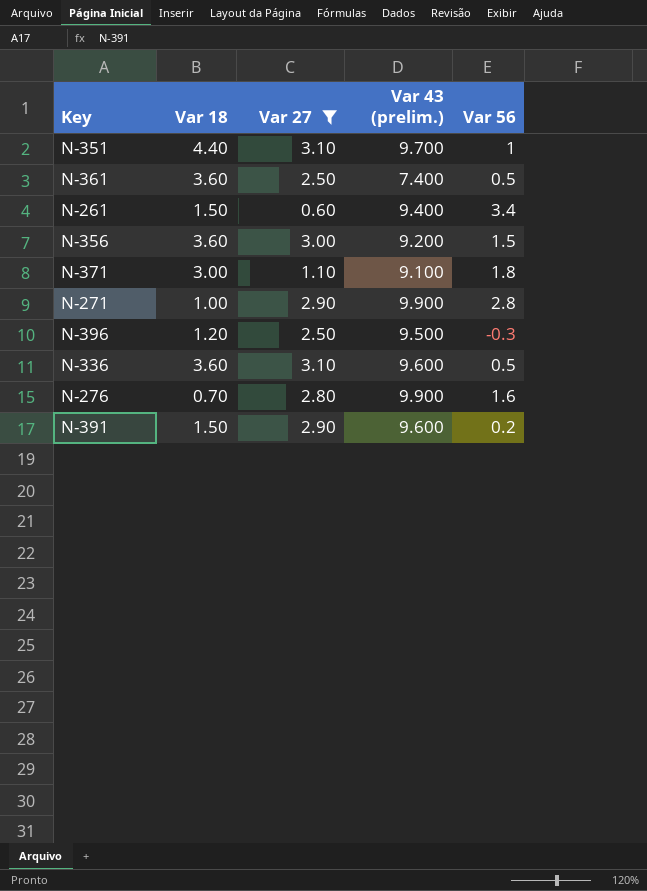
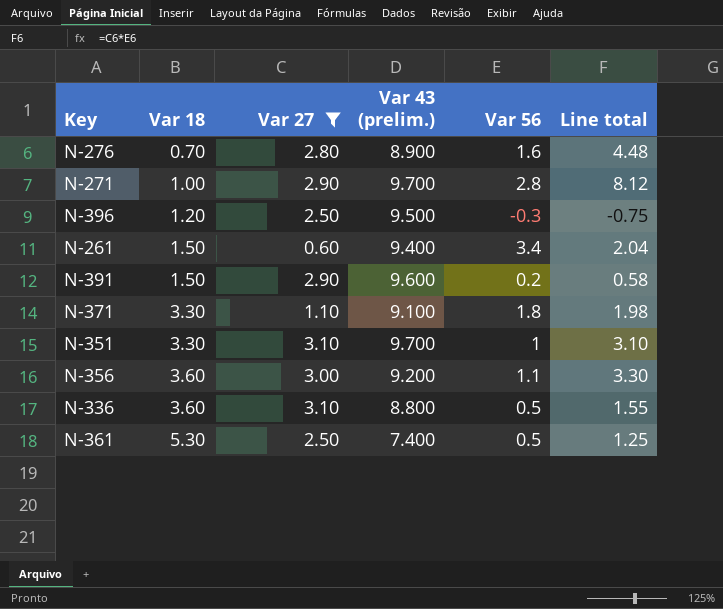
row order: none -> Var 18 ascending
column Line total | formula: none -> [Var 27] * [Var 56]
N-276 | Var 43 (prelim.): 9.900 -> 8.900
N-271 | Var 43 (prelim.): 9.900 -> 9.700
N-371 | Var 18: 3.00 -> 3.30
N-351 | Var 18: 4.40 -> 3.30
N-356 | Var 56: 1.5 -> 1.1
N-336 | Var 43 (prelim.): 9.600 -> 8.800
N-361 | Var 18: 3.60 -> 5.30

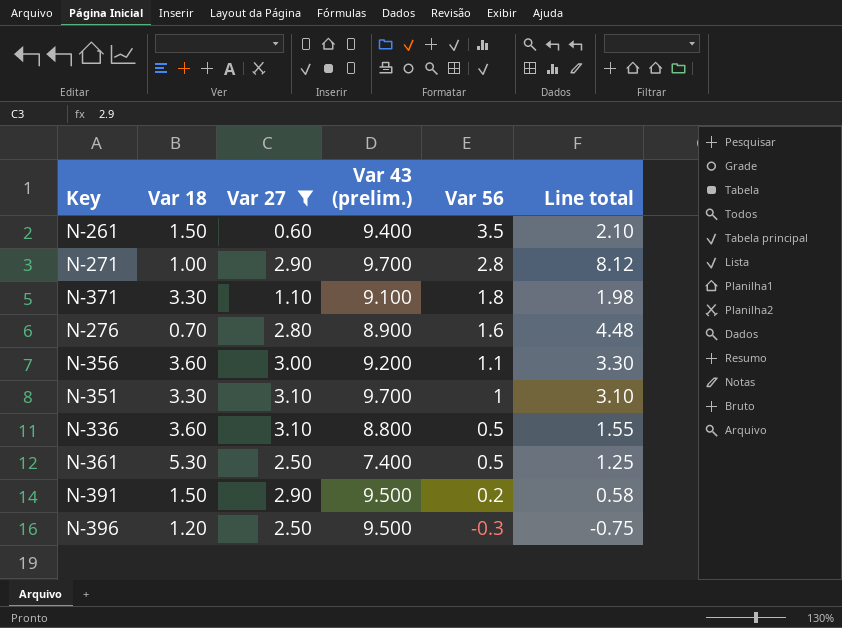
row order: Var 18 ascending -> Var 56 descending
N-261 | Var 56: 3.4 -> 3.5
N-261 | Line total: 2.04 -> 2.10
N-391 | Var 43 (prelim.): 9.600 -> 9.500

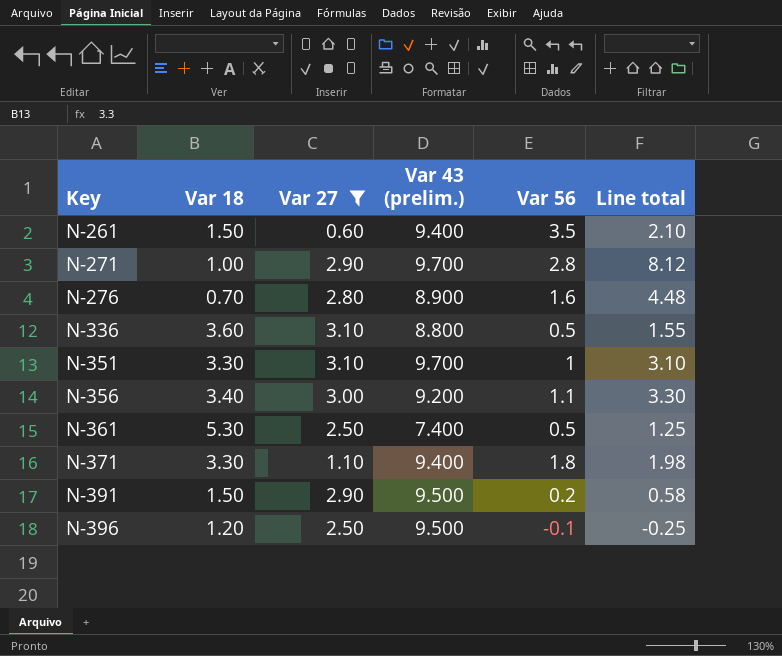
row order: Var 56 descending -> Key ascending
N-356 | Var 18: 3.60 -> 3.40
N-371 | Var 43 (prelim.): 9.100 -> 9.400
N-396 | Var 56: -0.3 -> -0.1
N-396 | Line total: -0.75 -> -0.25

